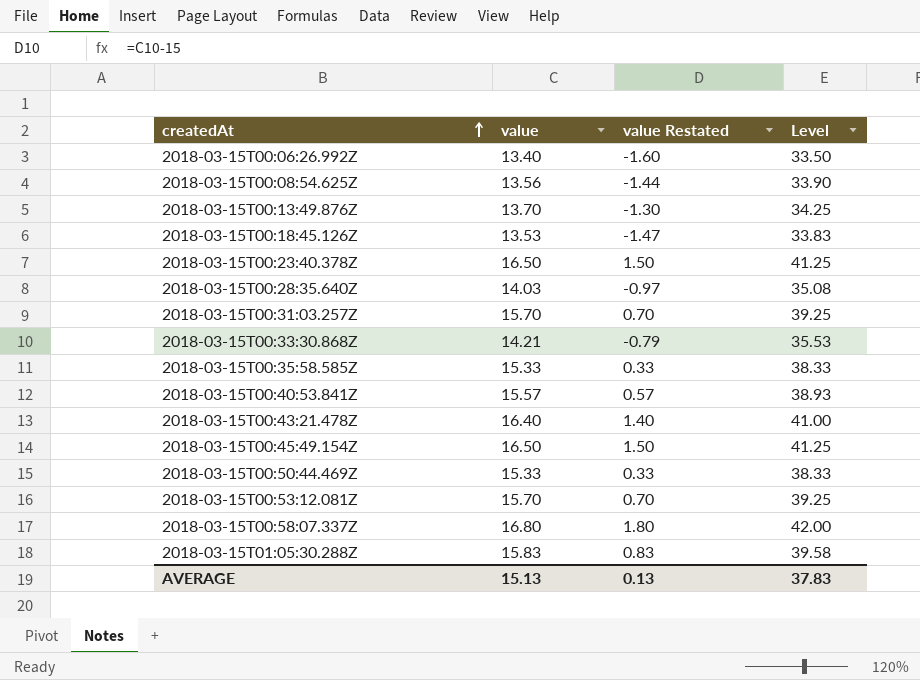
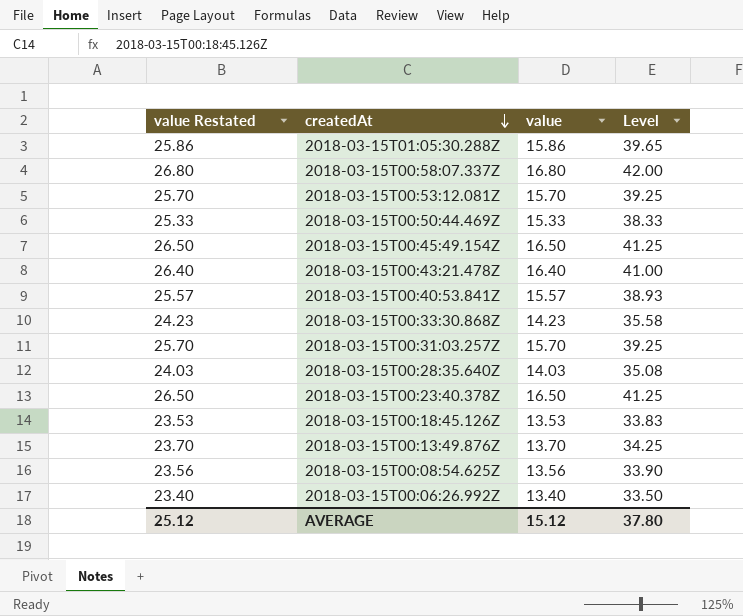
row order: createdAt ascending -> createdAt descending
column value Restated | formula: [value] - 15 -> [value] + 10
column value Restated | position: 3 -> 1
row 2018-03-15T00:35:58.585Z: 15.33 | 0.33 | 38.33 -> none
2018-03-15T01:05:30.288Z | value: 15.83 -> 15.86
2018-03-15T01:05:30.288Z | Level: 39.58 -> 39.65
2018-03-15T00:33:30.868Z | value: 14.21 -> 14.23
2018-03-15T00:33:30.868Z | Level: 35.53 -> 35.58
AVERAGE | value Restated: 0.13 -> 25.12
AVERAGE | value: 15.13 -> 15.12
AVERAGE | Level: 37.83 -> 37.80

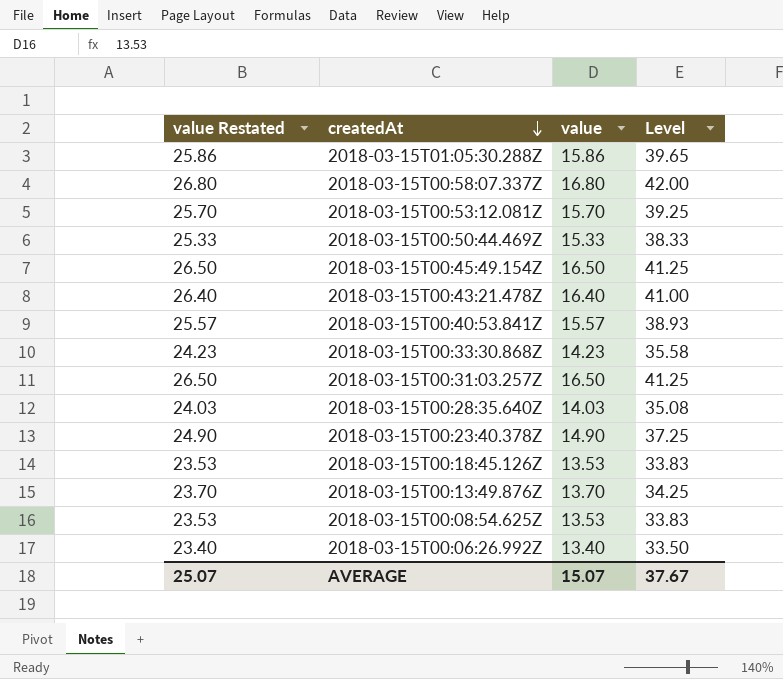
2018-03-15T00:31:03.257Z | value Restated: 25.70 -> 26.50
2018-03-15T00:31:03.257Z | value: 15.70 -> 16.50
2018-03-15T00:31:03.257Z | Level: 39.25 -> 41.25
2018-03-15T00:23:40.378Z | value Restated: 26.50 -> 24.90
2018-03-15T00:23:40.378Z | value: 16.50 -> 14.90
2018-03-15T00:23:40.378Z | Level: 41.25 -> 37.25
2018-03-15T00:08:54.625Z | value Restated: 23.56 -> 23.53
2018-03-15T00:08:54.625Z | value: 13.56 -> 13.53
2018-03-15T00:08:54.625Z | Level: 33.90 -> 33.83
AVERAGE | value Restated: 25.12 -> 25.07
AVERAGE | value: 15.12 -> 15.07
AVERAGE | Level: 37.80 -> 37.67

